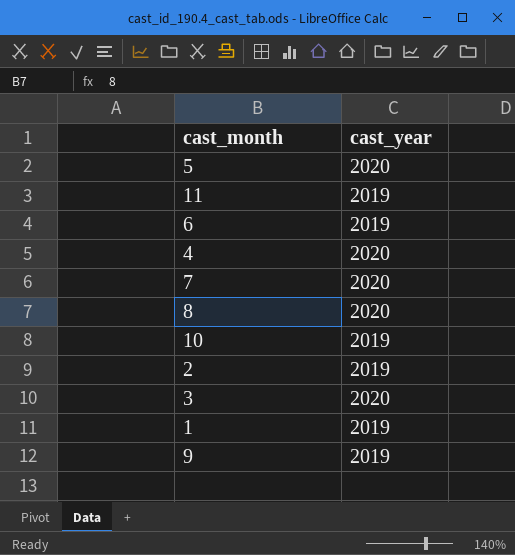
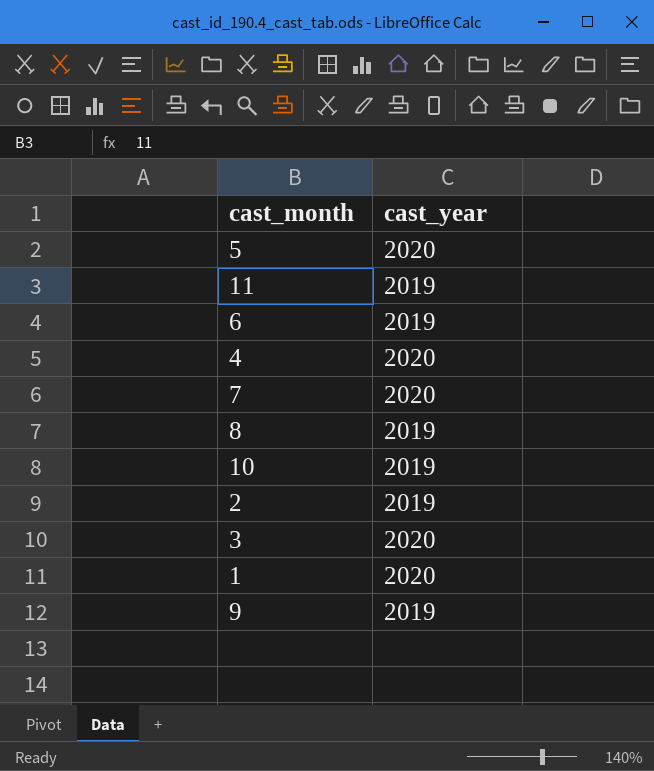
8 | cast_year: 2020 -> 2019
1 | cast_year: 2019 -> 2020

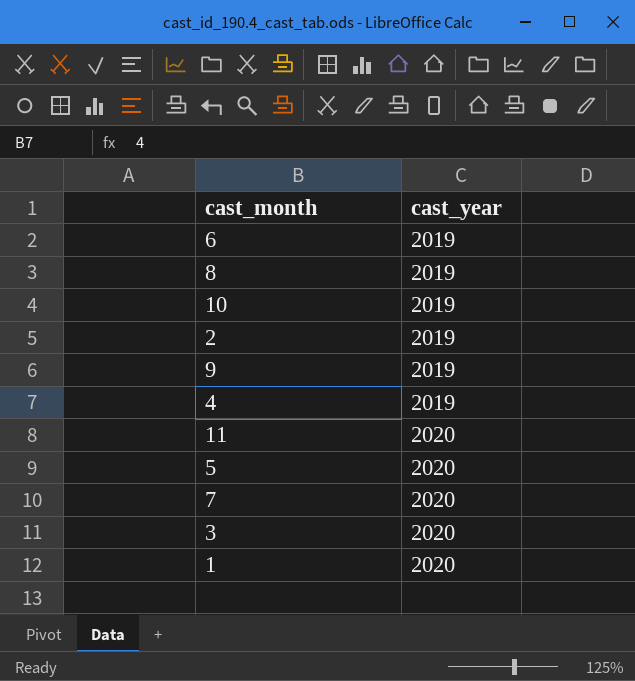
row order: none -> cast_year ascending
4 | cast_year: 2020 -> 2019
11 | cast_year: 2019 -> 2020

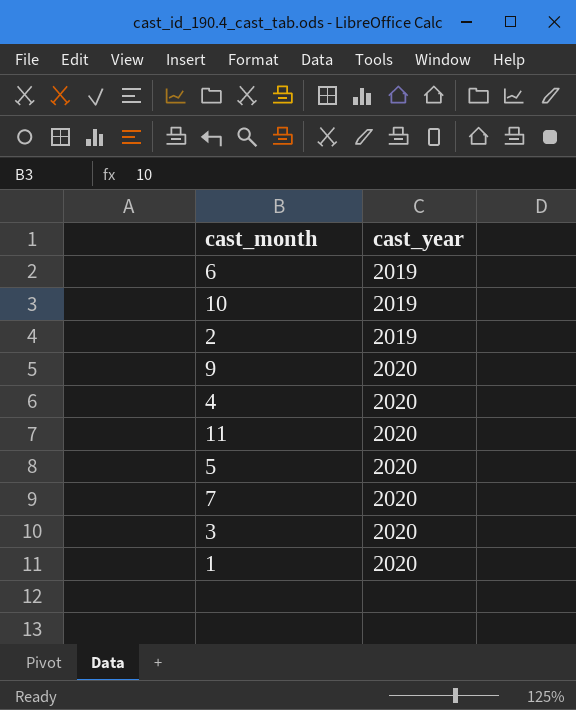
row 8: 2019 -> none
9 | cast_year: 2019 -> 2020
4 | cast_year: 2019 -> 2020

